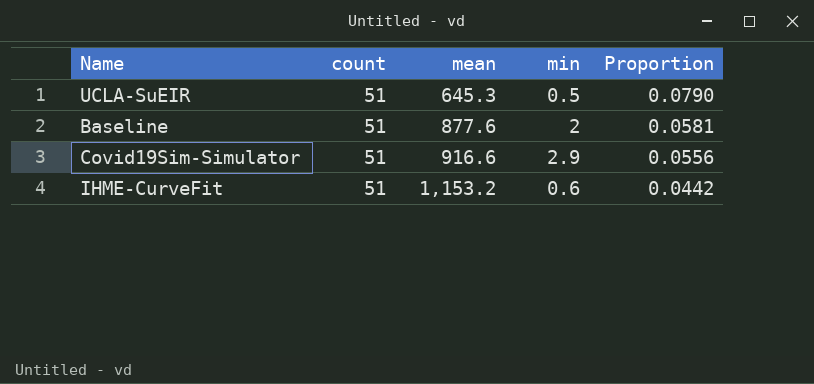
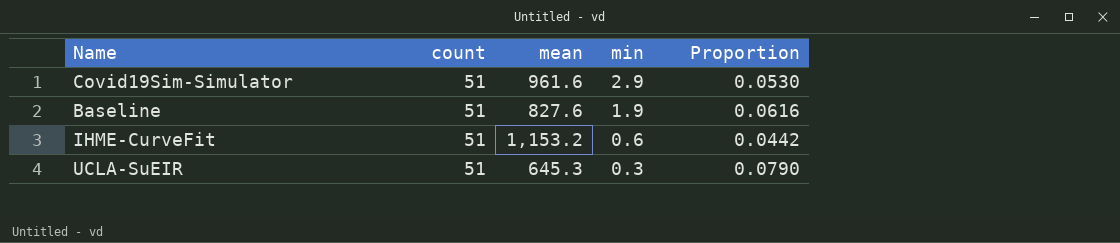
row order: mean ascending -> min descending
Covid19Sim-Simulator | mean: 916.6 -> 961.6
Covid19Sim-Simulator | Proportion: 0.0556 -> 0.0530
Baseline | mean: 877.6 -> 827.6
Baseline | min: 2 -> 1.9
Baseline | Proportion: 0.0581 -> 0.0616
UCLA-SuEIR | min: 0.5 -> 0.3

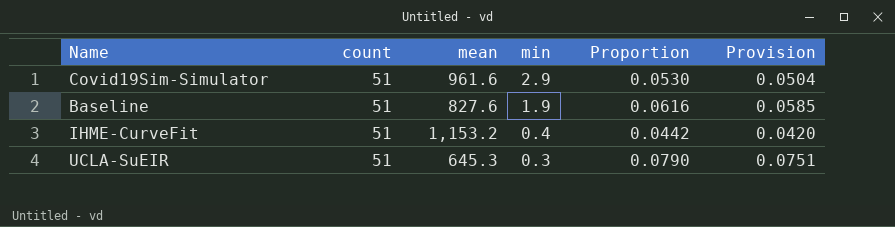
column Provision | formula: none -> [Proportion] * 0.95
IHME-CurveFit | min: 0.6 -> 0.4

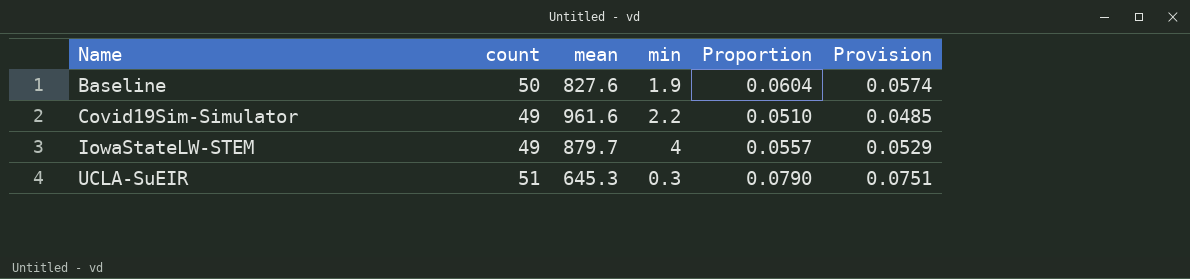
row order: min descending -> Name ascending
row IHME-CurveFit: 51 | 1,153.2 | 0.4 | 0.0442 | 0.0420 -> none
Baseline | count: 51 -> 50
Baseline | Proportion: 0.0616 -> 0.0604
Baseline | Provision: 0.0585 -> 0.0574
Covid19Sim-Simulator | count: 51 -> 49
Covid19Sim-Simulator | min: 2.9 -> 2.2
Covid19Sim-Simulator | Proportion: 0.0530 -> 0.0510
Covid19Sim-Simulator | Provision: 0.0504 -> 0.0485
row IowaStateLW-STEM: none -> 49 | 879.7 | 4 | 0.0557 | 0.0529

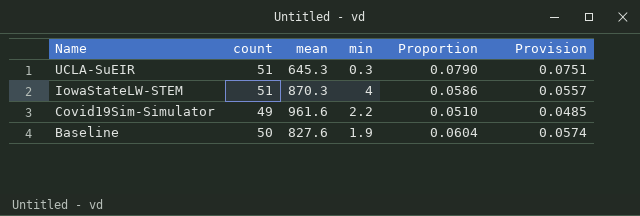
row order: Name ascending -> Name descending
IowaStateLW-STEM | count: 49 -> 51
IowaStateLW-STEM | mean: 879.7 -> 870.3
IowaStateLW-STEM | Proportion: 0.0557 -> 0.0586
IowaStateLW-STEM | Provision: 0.0529 -> 0.0557

